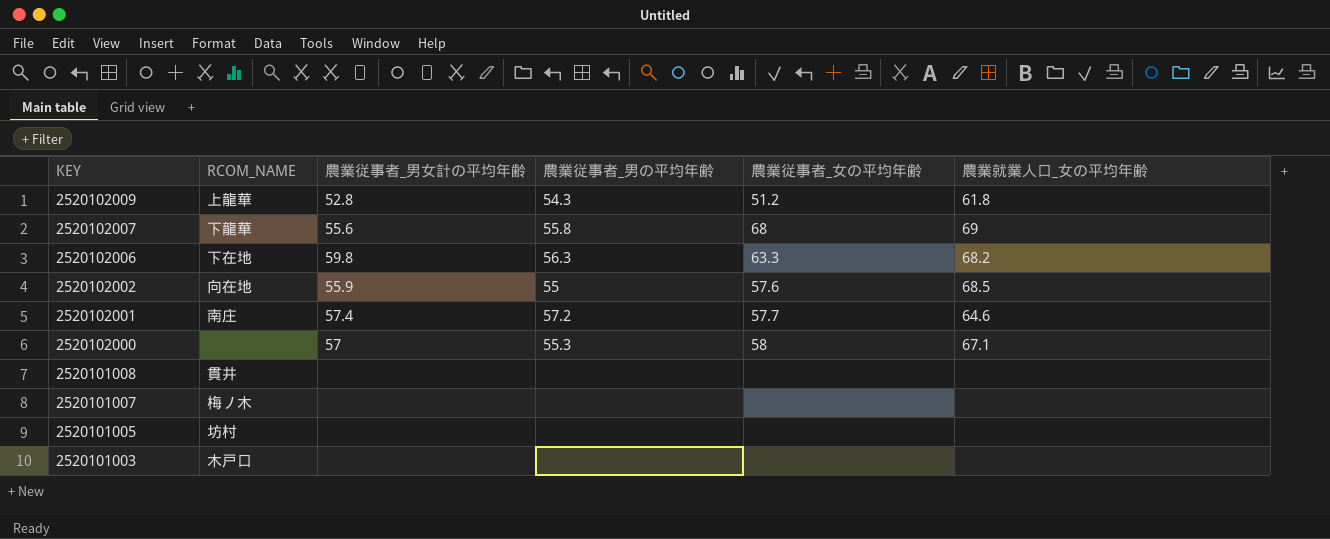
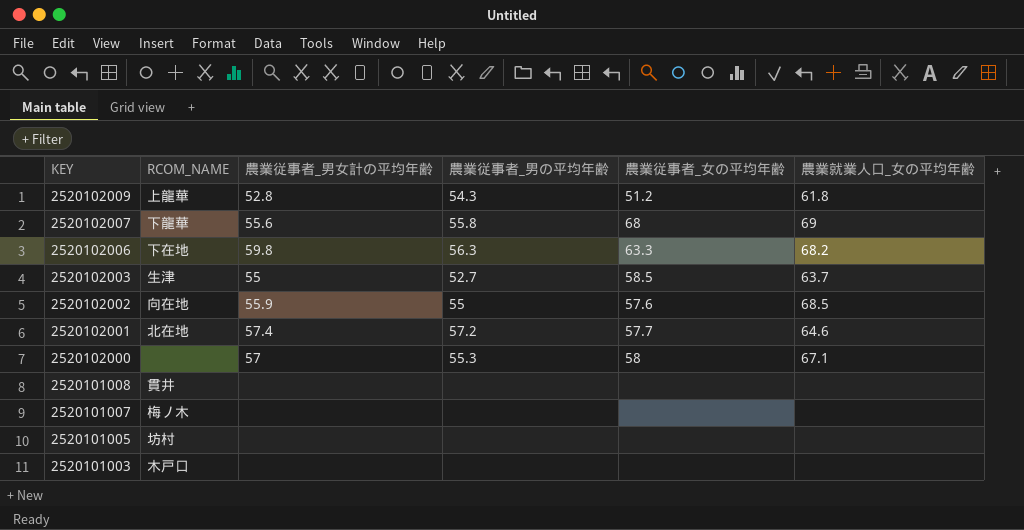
row 2520102003: none -> 生津 | 55 | 52.7 | 58.5 | 63.7
2520102001 | RCOM_NAME: 南庄 -> 北在地

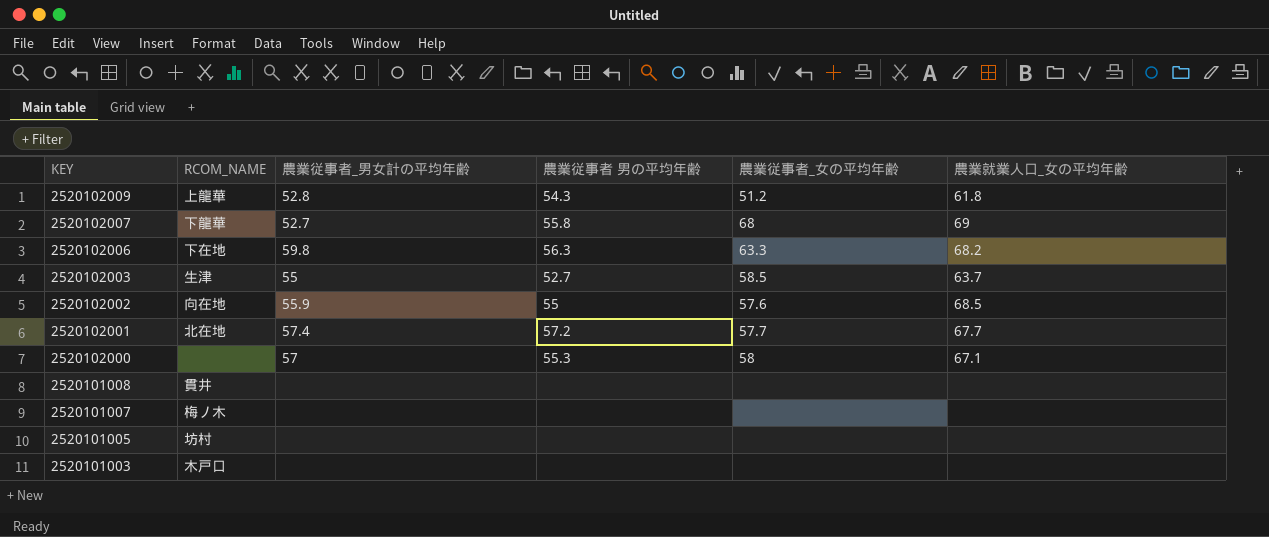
column name: 農業従事者_男の平均年齢 -> 農業従事者 男の平均年齢
2520102007 | 農業従事者_男女計の平均年齢: 55.6 -> 52.7
2520102001 | 農業就業人口_女の平均年齢: 64.6 -> 67.7

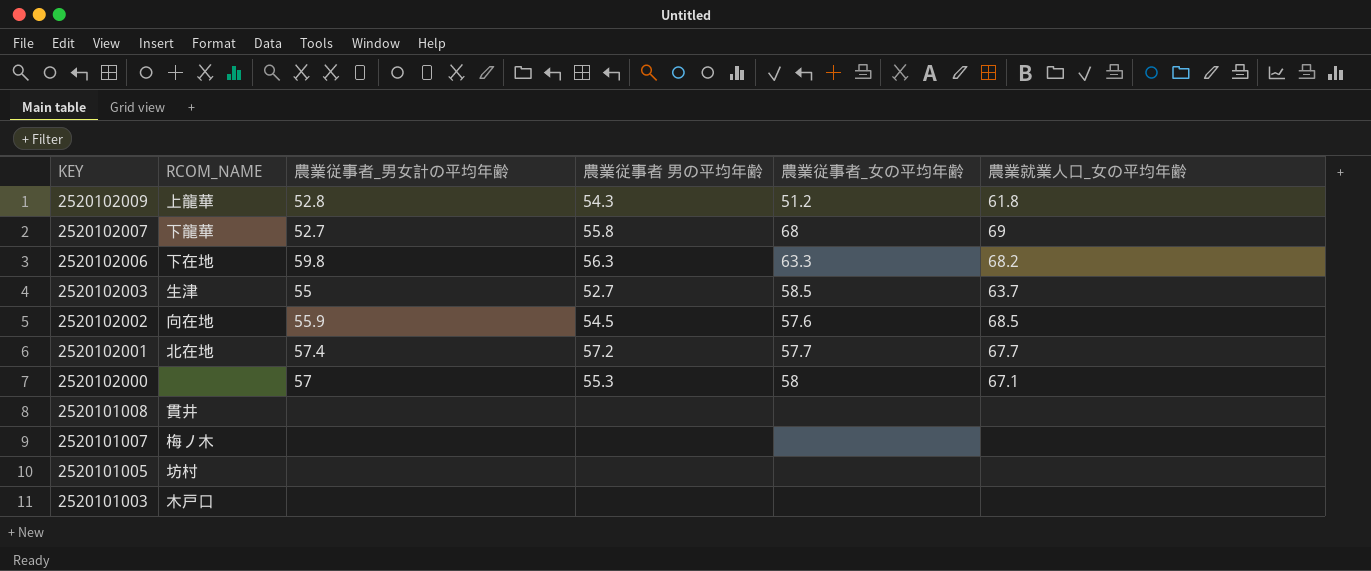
2520102002 | 農業従事者 男の平均年齢: 55 -> 54.5

